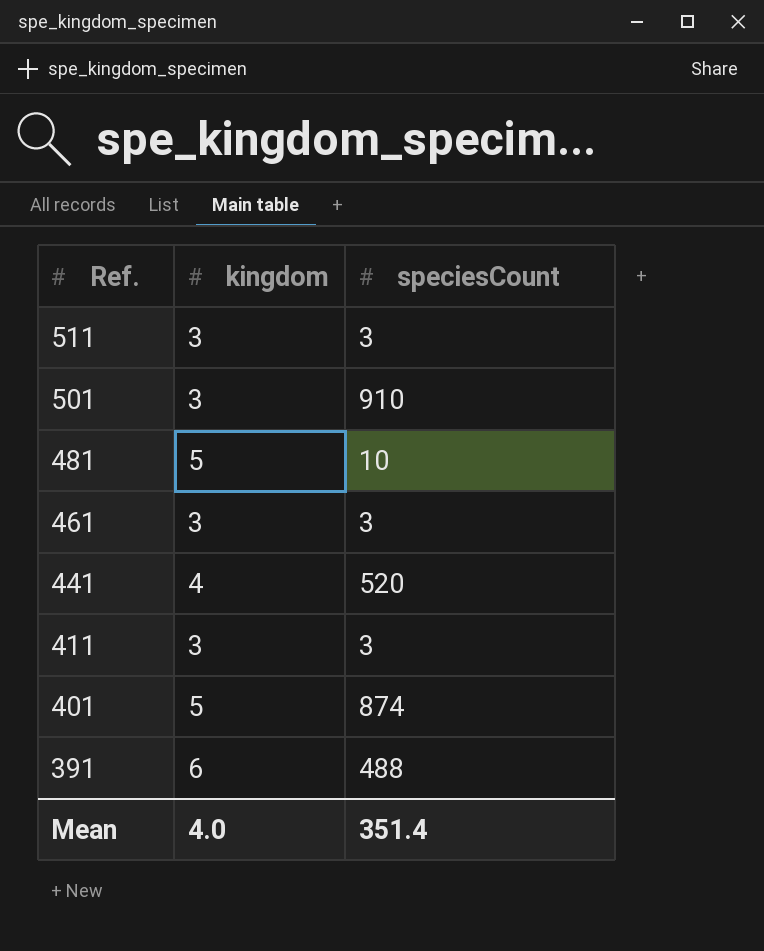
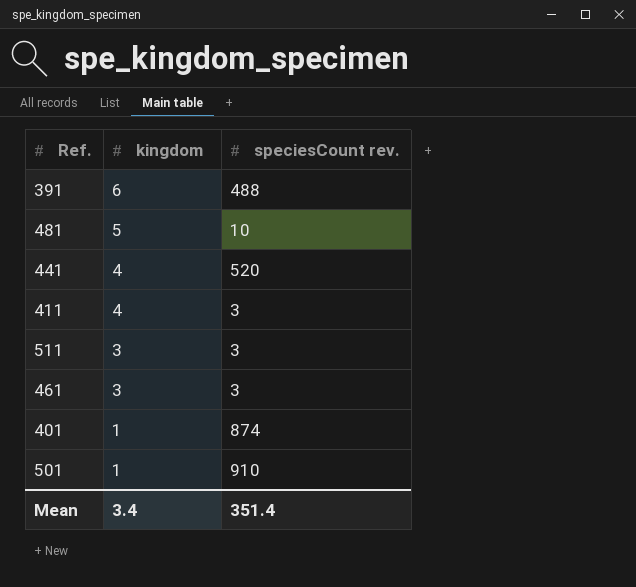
row order: Ref. descending -> kingdom descending
column name: speciesCount -> speciesCount rev.
411 | kingdom: 3 -> 4
401 | kingdom: 5 -> 1
501 | kingdom: 3 -> 1
Mean | kingdom: 4.0 -> 3.4

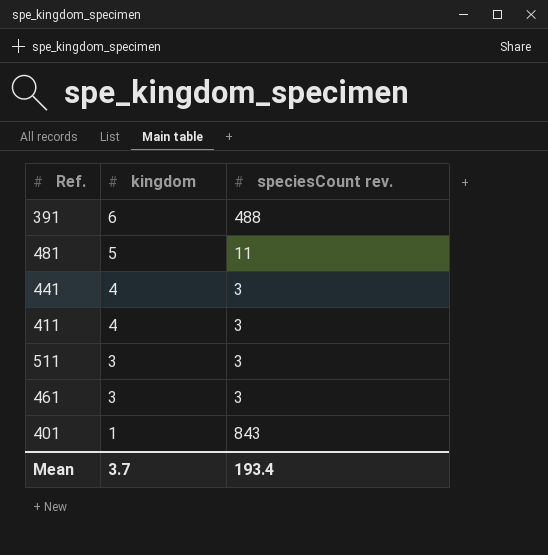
row 501: 1 | 910 -> none
481 | speciesCount rev.: 10 -> 11
441 | speciesCount rev.: 520 -> 3
401 | speciesCount rev.: 874 -> 843
Mean | kingdom: 3.4 -> 3.7
Mean | speciesCount rev.: 351.4 -> 193.4

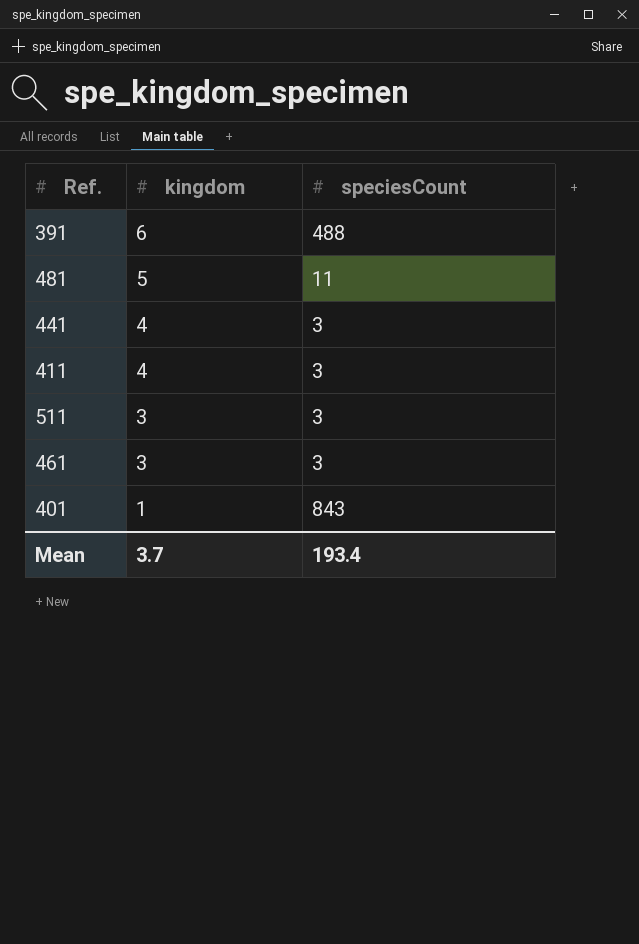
column name: speciesCount rev. -> speciesCount

